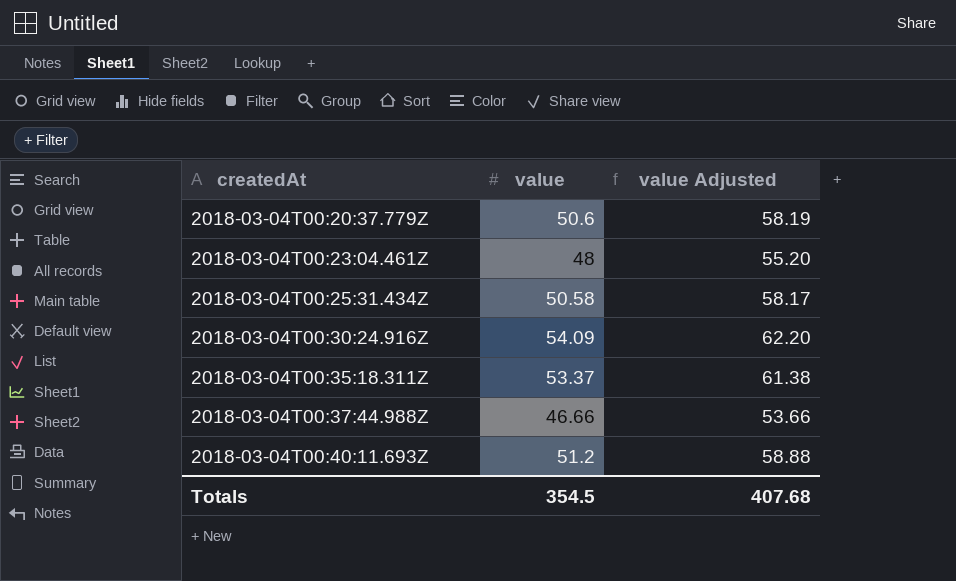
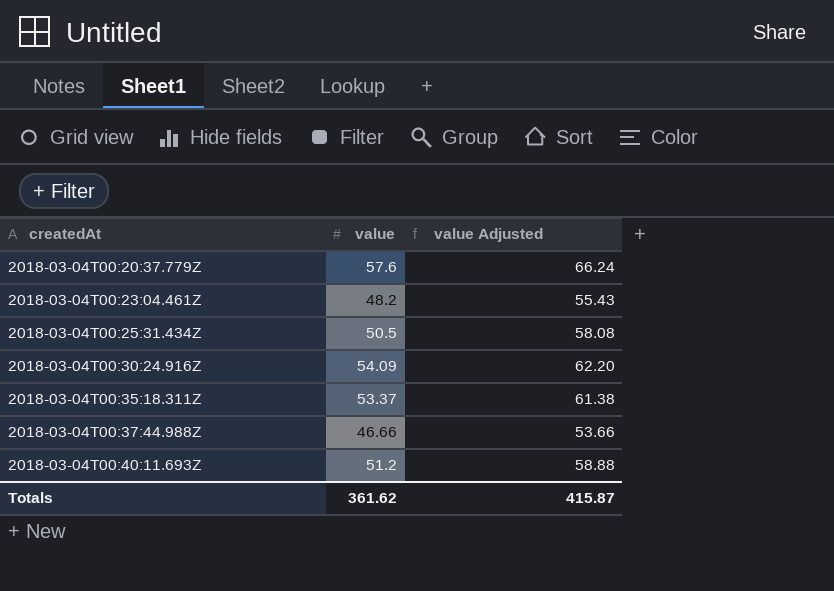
2018-03-04T00:20:37.779Z | value: 50.6 -> 57.6
2018-03-04T00:20:37.779Z | value Adjusted: 58.19 -> 66.24
2018-03-04T00:23:04.461Z | value: 48 -> 48.2
2018-03-04T00:23:04.461Z | value Adjusted: 55.20 -> 55.43
2018-03-04T00:25:31.434Z | value: 50.58 -> 50.5
2018-03-04T00:25:31.434Z | value Adjusted: 58.17 -> 58.08
Totals | value: 354.5 -> 361.62
Totals | value Adjusted: 407.68 -> 415.87

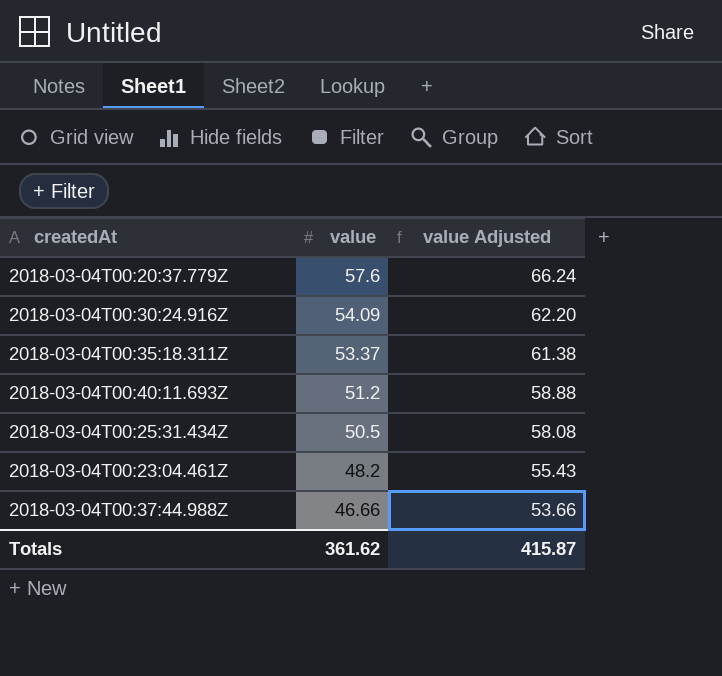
row order: createdAt ascending -> value descending

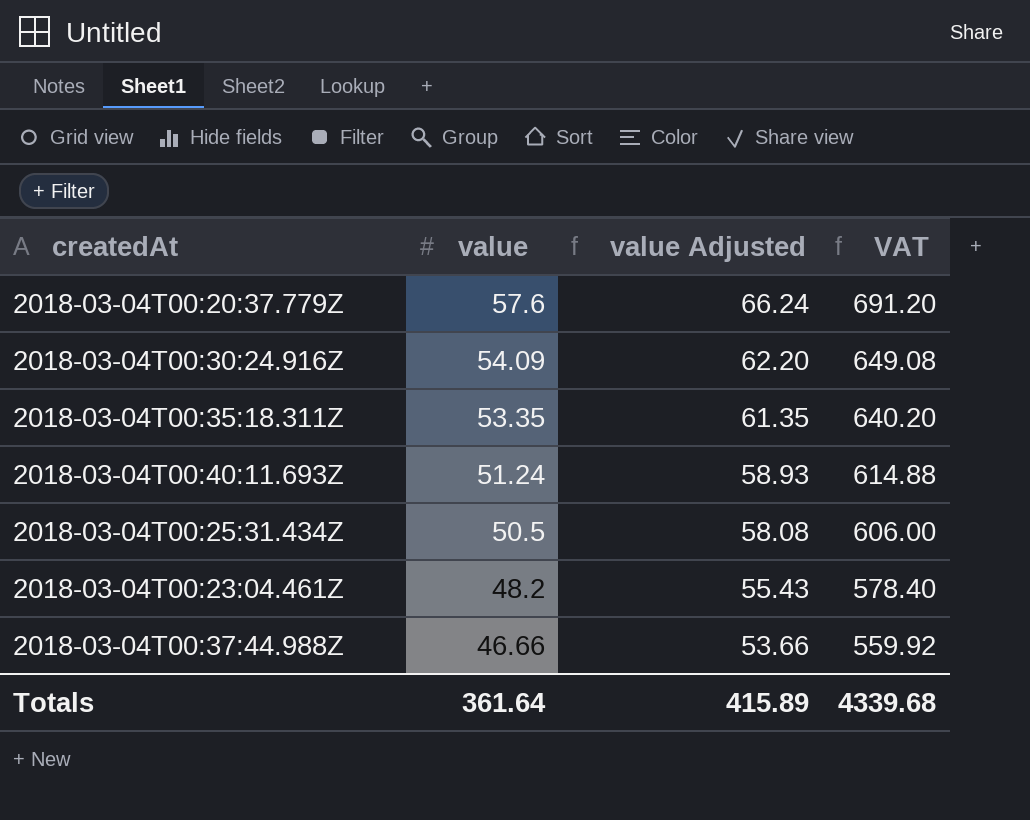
column VAT | formula: none -> [value] * 12
2018-03-04T00:35:18.311Z | value: 53.37 -> 53.35
2018-03-04T00:35:18.311Z | value Adjusted: 61.38 -> 61.35
2018-03-04T00:40:11.693Z | value: 51.2 -> 51.24
2018-03-04T00:40:11.693Z | value Adjusted: 58.88 -> 58.93
Totals | value: 361.62 -> 361.64
Totals | value Adjusted: 415.87 -> 415.89

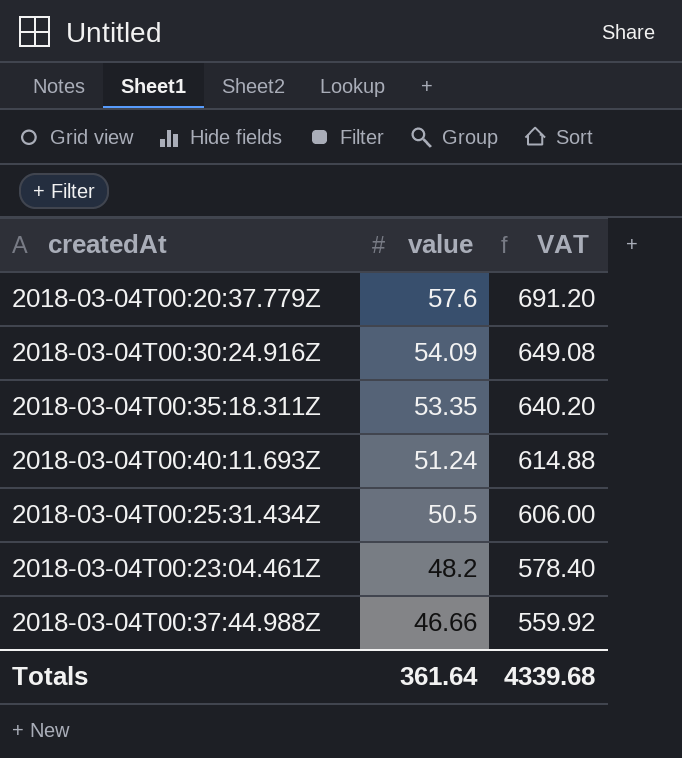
column value Adjusted | formula: [value] * 1.15 -> none

